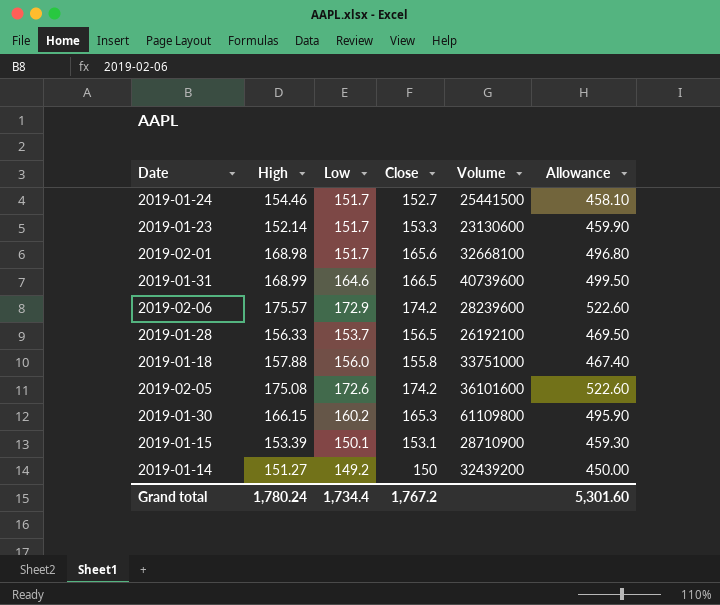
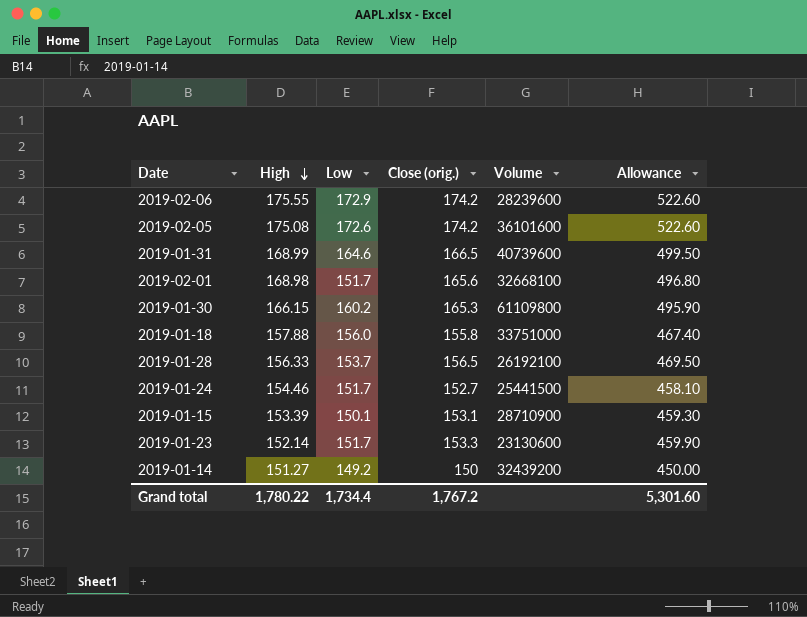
row order: none -> High descending
column name: Close -> Close (orig.)
2019-02-06 | High: 175.57 -> 175.55
Grand total | High: 1,780.24 -> 1,780.22

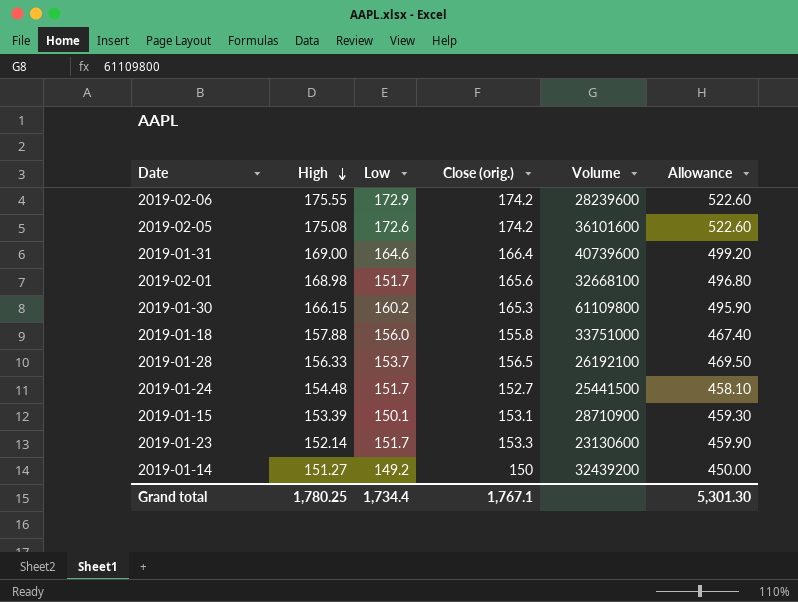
2019-01-31 | High: 168.99 -> 169.00
2019-01-31 | Close (orig.): 166.5 -> 166.4
2019-01-31 | Allowance: 499.50 -> 499.20
2019-01-24 | High: 154.46 -> 154.48
Grand total | High: 1,780.22 -> 1,780.25
Grand total | Close (orig.): 1,767.2 -> 1,767.1
Grand total | Allowance: 5,301.60 -> 5,301.30

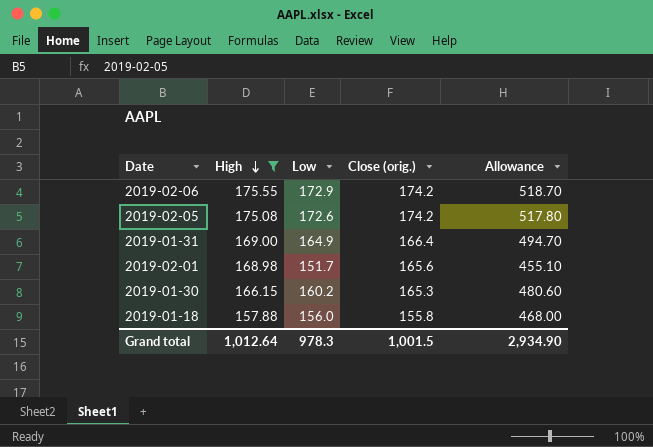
filter: none -> High >= 157.88
column Volume | position: 5 -> none
column Allowance | formula: [Close (orig.)] * 3 -> [Low] * 3
2019-01-31 | Low: 164.6 -> 164.9
Grand total | High: 1,780.25 -> 1,012.64
Grand total | Low: 1,734.4 -> 978.3
Grand total | Close (orig.): 1,767.1 -> 1,001.5
Grand total | Allowance: 5,301.30 -> 2,934.90

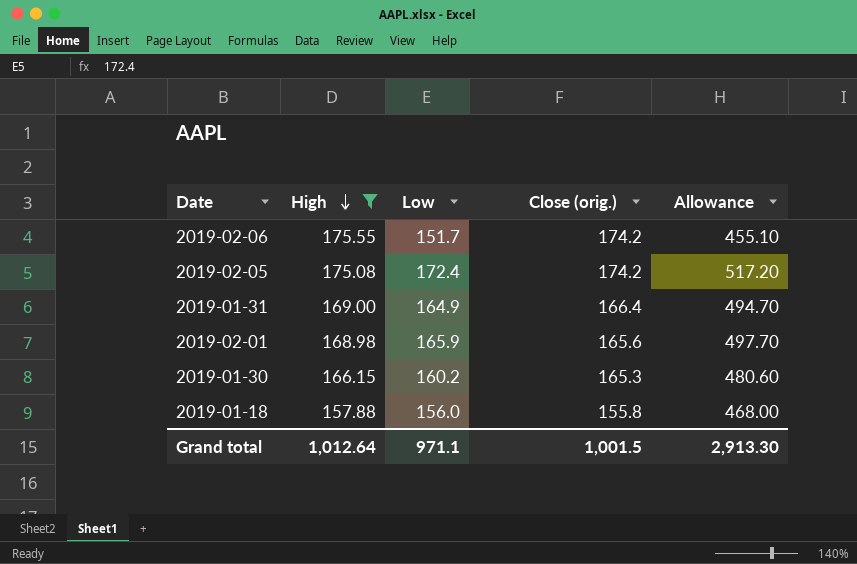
2019-02-06 | Low: 172.9 -> 151.7
2019-02-06 | Allowance: 518.70 -> 455.10
2019-02-05 | Low: 172.6 -> 172.4
2019-02-05 | Allowance: 517.80 -> 517.20
2019-02-01 | Low: 151.7 -> 165.9
2019-02-01 | Allowance: 455.10 -> 497.70
Grand total | Low: 978.3 -> 971.1
Grand total | Allowance: 2,934.90 -> 2,913.30

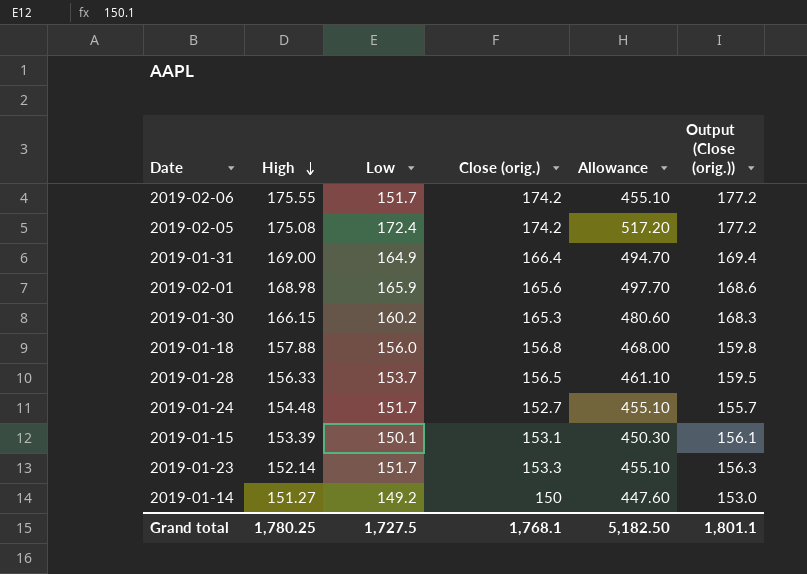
filter: High >= 157.88 -> none
column Output (Close (orig.)) | formula: none -> [Close (orig.)] + 3
2019-01-18 | Close (orig.): 155.8 -> 156.8
Grand total | High: 1,012.64 -> 1,780.25
Grand total | Low: 971.1 -> 1,727.5
Grand total | Close (orig.): 1,001.5 -> 1,768.1
Grand total | Allowance: 2,913.30 -> 5,182.50

